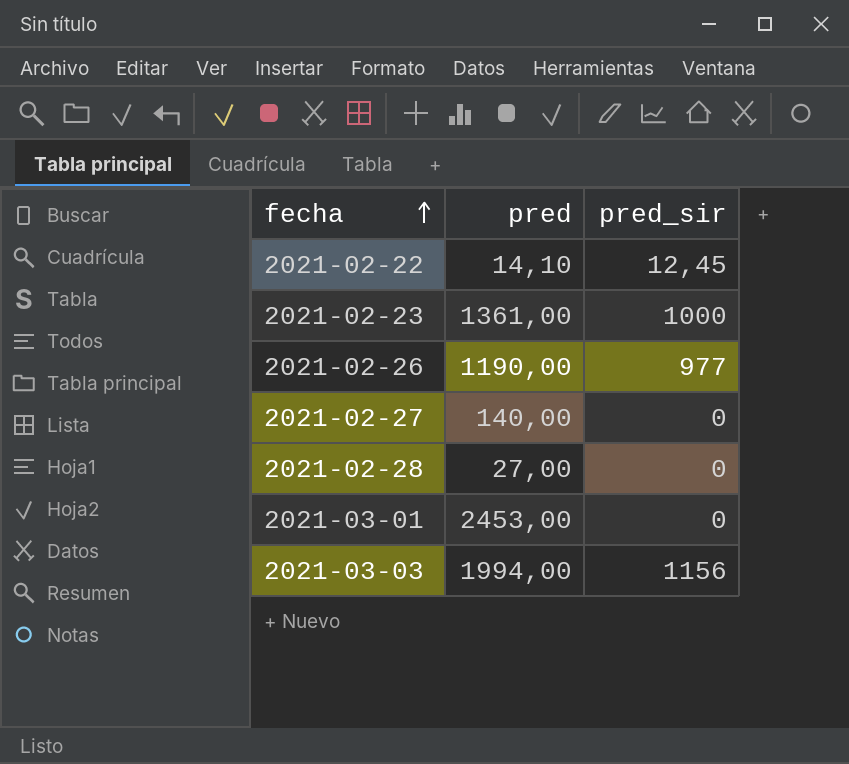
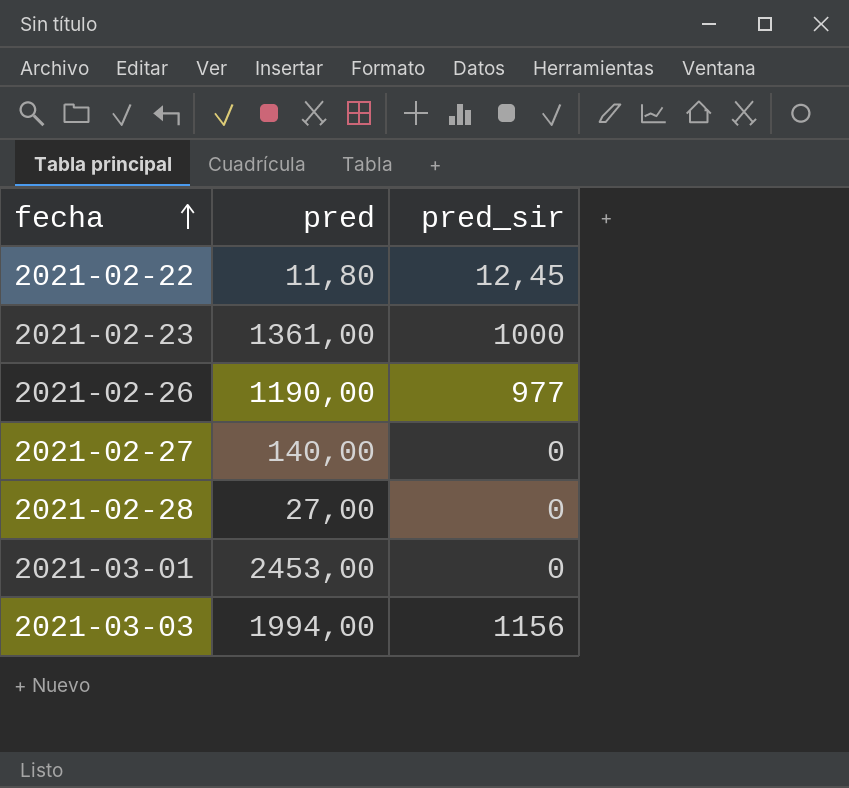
2021-02-22 | pred: 14,10 -> 11,80

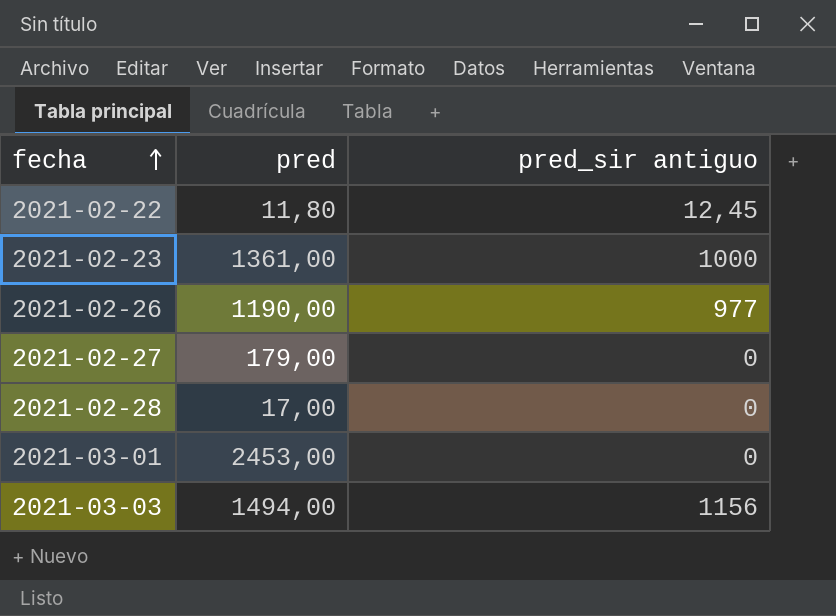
column name: pred_sir -> pred_sir antiguo
2021-02-27 | pred: 140,00 -> 179,00
2021-02-28 | pred: 27,00 -> 17,00
2021-03-03 | pred: 1994,00 -> 1494,00

